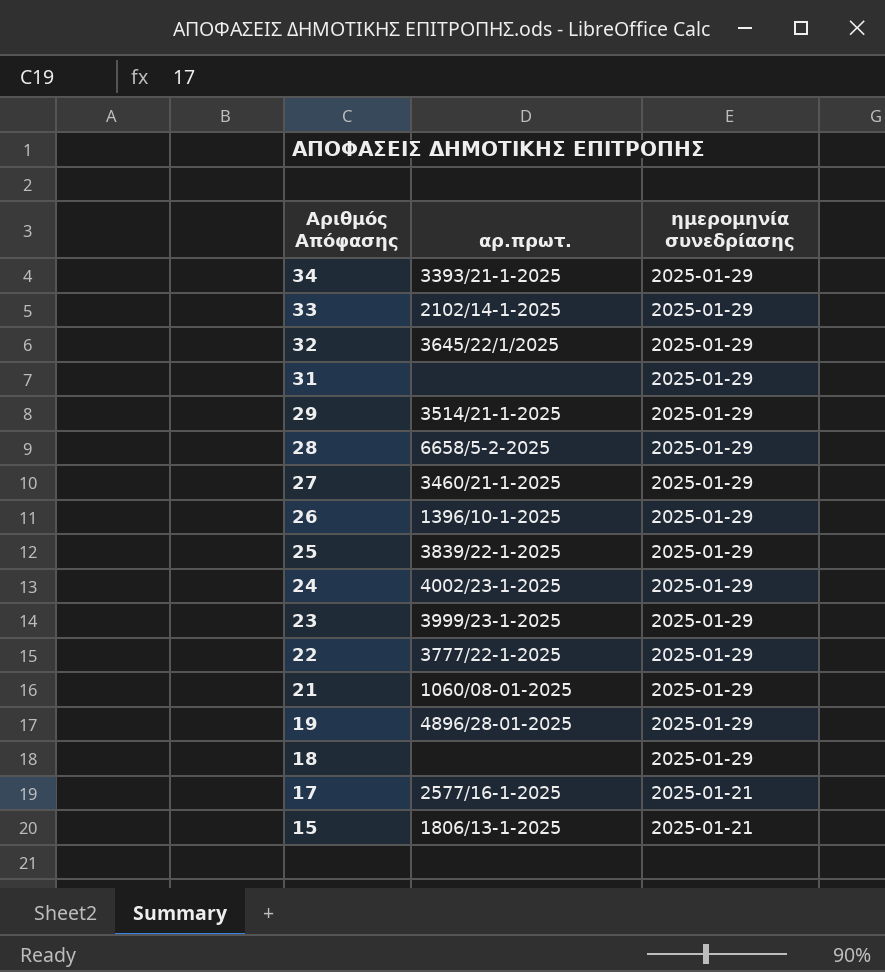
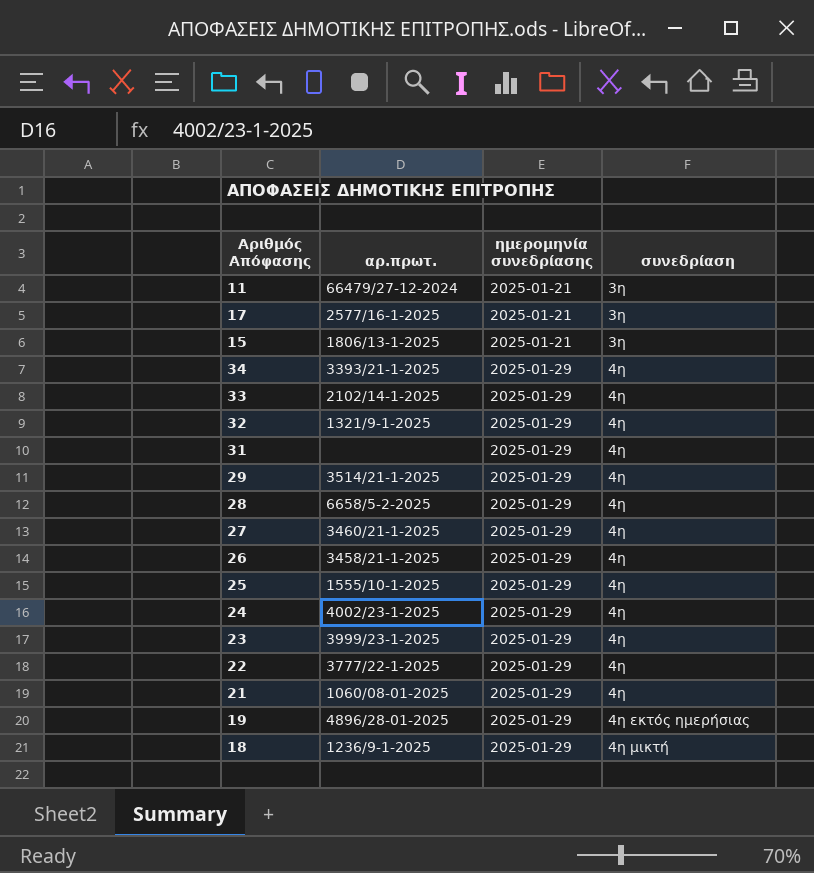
row order: Αριθμός Απόφασης descending -> ημερομηνία συνεδρίασης ascending
column συνεδρίαση | position: none -> 4
row 11: none -> 66479/27-12-2024 | 2025-01-21 | 3η
32 | αρ.πρωτ.: 3645/22/1/2025 -> 1321/9-1-2025
26 | αρ.πρωτ.: 1396/10-1-2025 -> 3458/21-1-2025
25 | αρ.πρωτ.: 3839/22-1-2025 -> 1555/10-1-2025
18 | αρ.πρωτ.: none -> 1236/9-1-2025

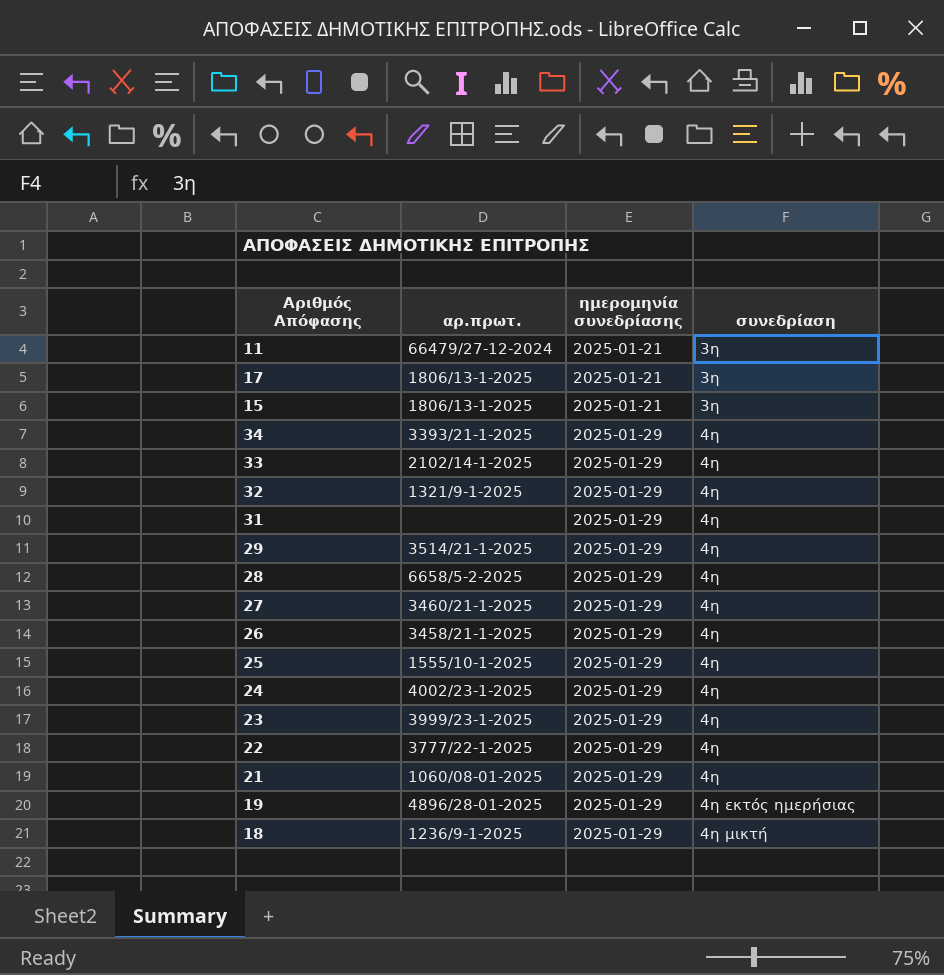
17 | αρ.πρωτ.: 2577/16-1-2025 -> 1806/13-1-2025

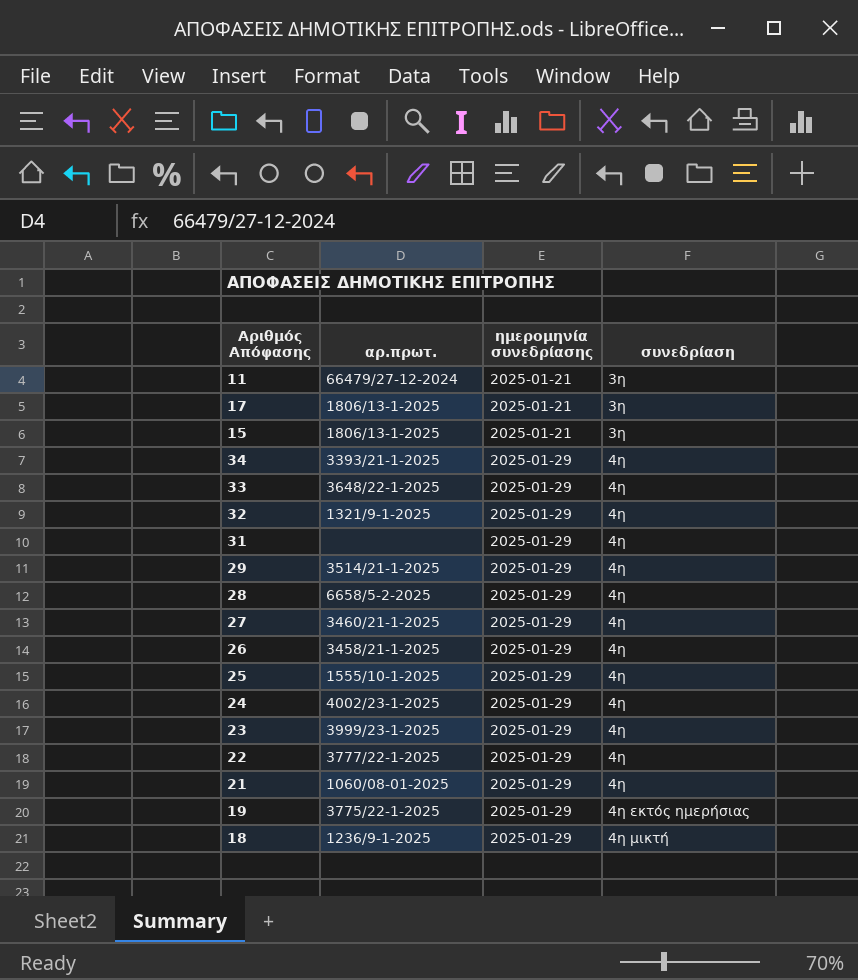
33 | αρ.πρωτ.: 2102/14-1-2025 -> 3648/22-1-2025
19 | αρ.πρωτ.: 4896/28-01-2025 -> 3775/22-1-2025

